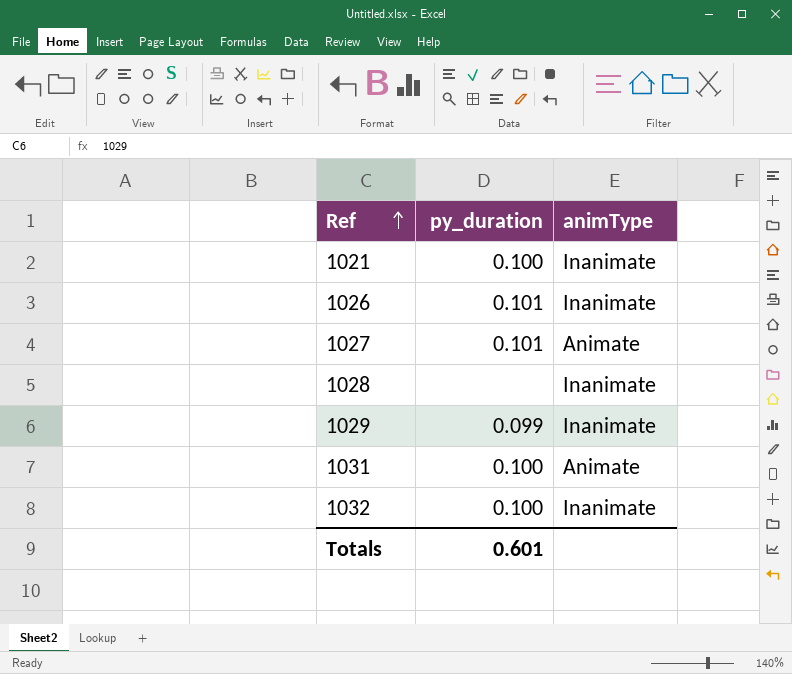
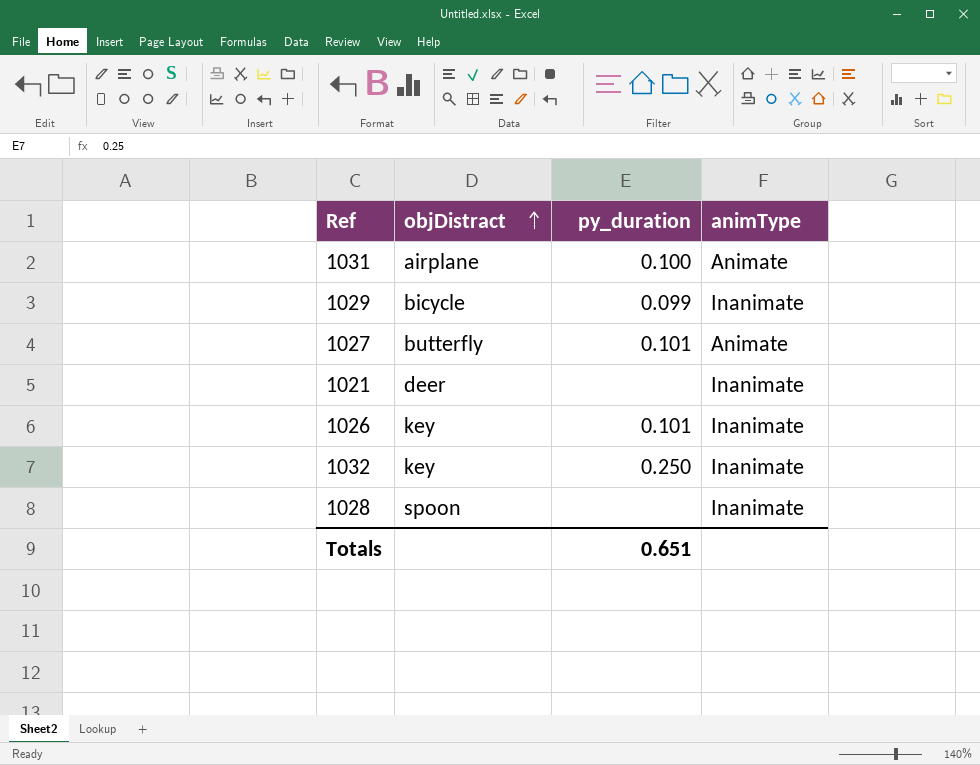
row order: Ref ascending -> objDistract ascending
column objDistract | position: none -> 2
1021 | py_duration: 0.100 -> none
1032 | py_duration: 0.100 -> 0.250
Totals | py_duration: 0.601 -> 0.651

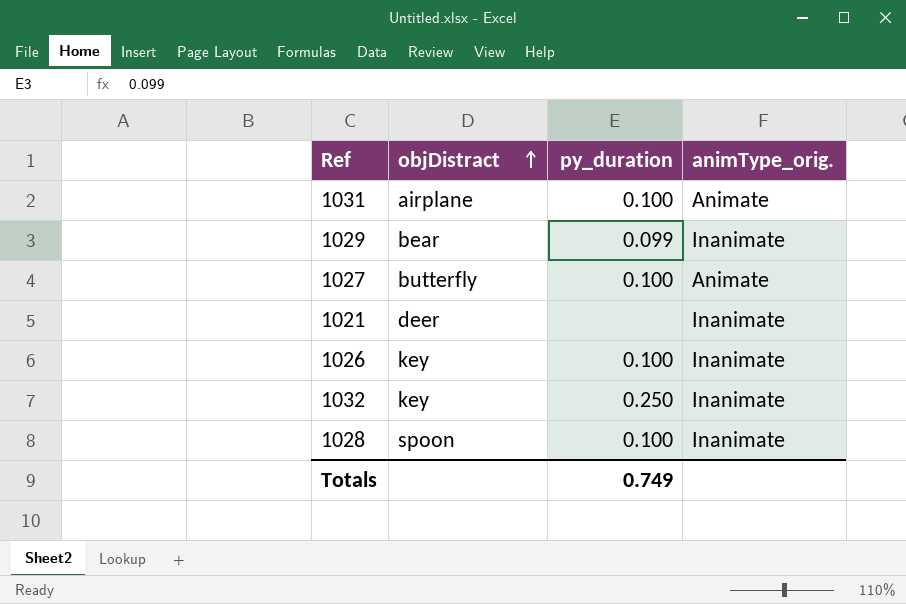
column name: animType -> animType_orig.
1029 | objDistract: bicycle -> bear
1027 | py_duration: 0.101 -> 0.100
1026 | py_duration: 0.101 -> 0.100
1028 | py_duration: none -> 0.100
Totals | py_duration: 0.651 -> 0.749

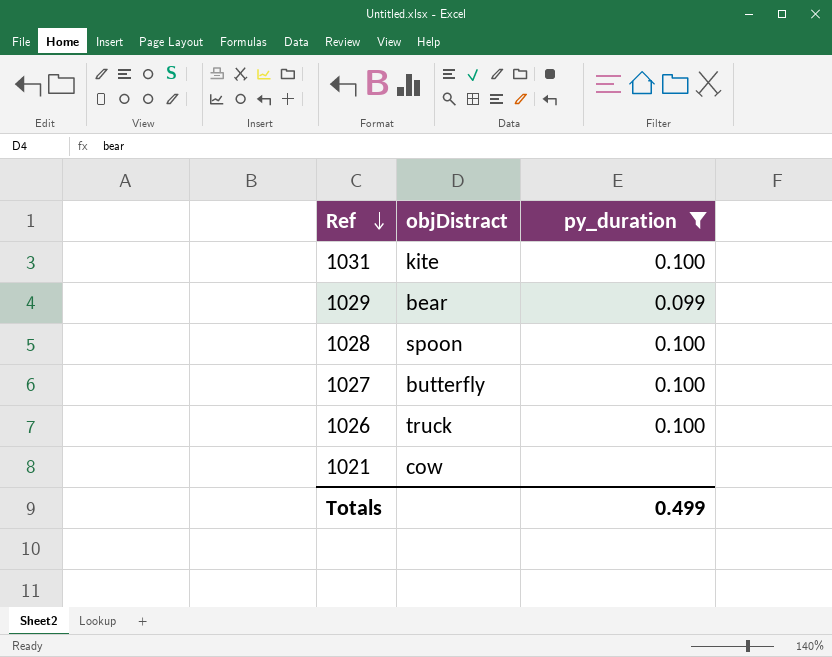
filter: none -> py_duration != 0.250
row order: objDistract ascending -> Ref descending
column animType_orig. | position: 4 -> none
1031 | objDistract: airplane -> kite
1026 | objDistract: key -> truck
1021 | objDistract: deer -> cow
Totals | py_duration: 0.749 -> 0.499

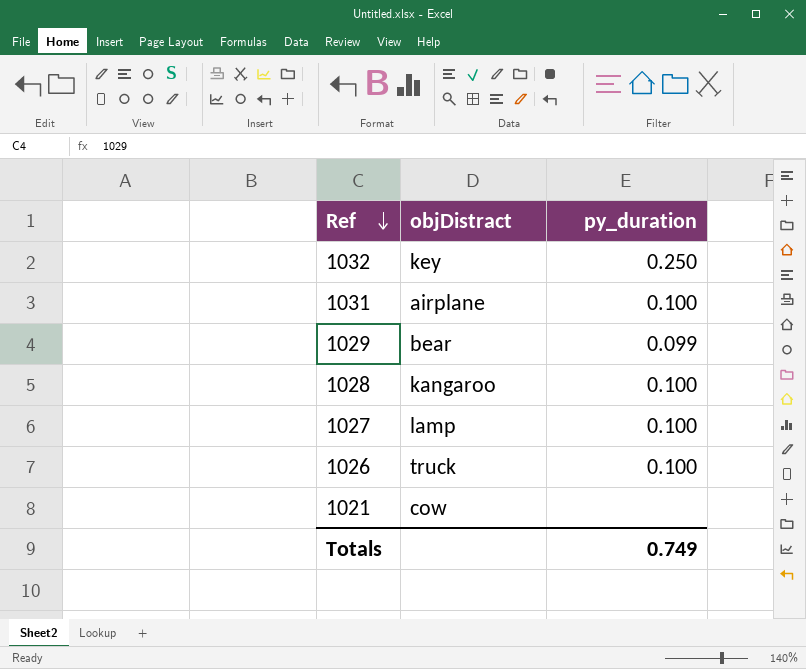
filter: py_duration != 0.250 -> none
1031 | objDistract: kite -> airplane
1028 | objDistract: spoon -> kangaroo
1027 | objDistract: butterfly -> lamp
Totals | py_duration: 0.499 -> 0.749

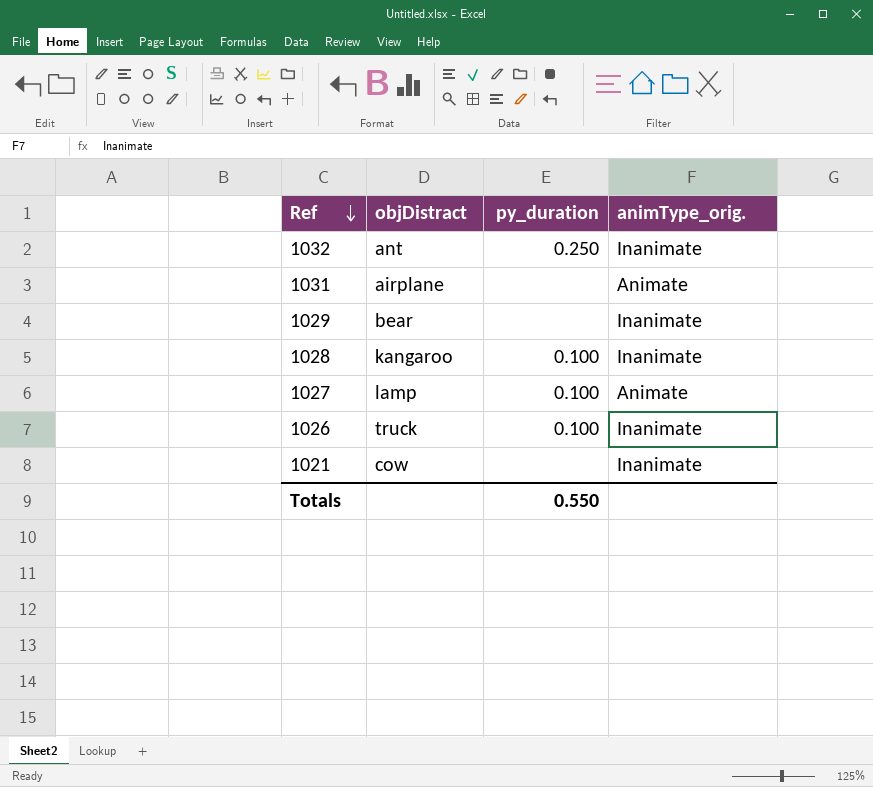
column animType_orig. | position: none -> 4
1032 | objDistract: key -> ant
1031 | py_duration: 0.100 -> none
1029 | py_duration: 0.099 -> none
Totals | py_duration: 0.749 -> 0.550

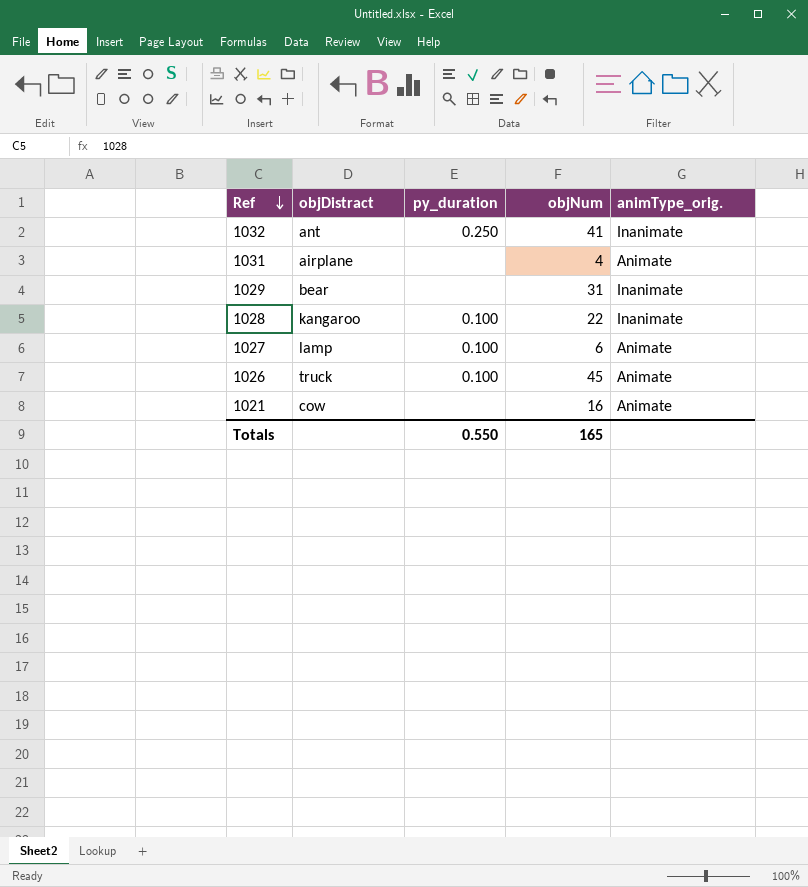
column objNum | position: none -> 4
1026 | animType_orig.: Inanimate -> Animate
1021 | animType_orig.: Inanimate -> Animate

